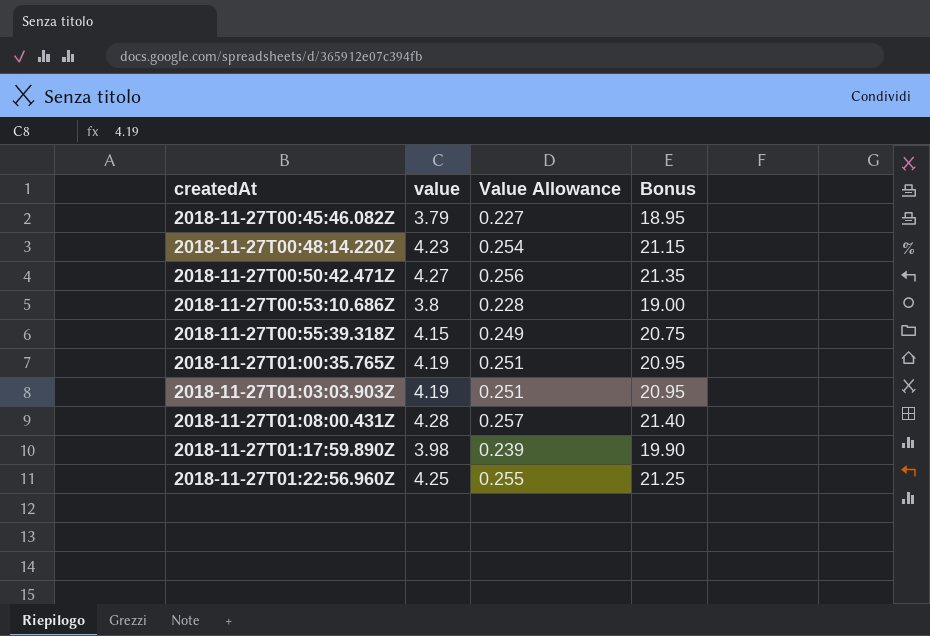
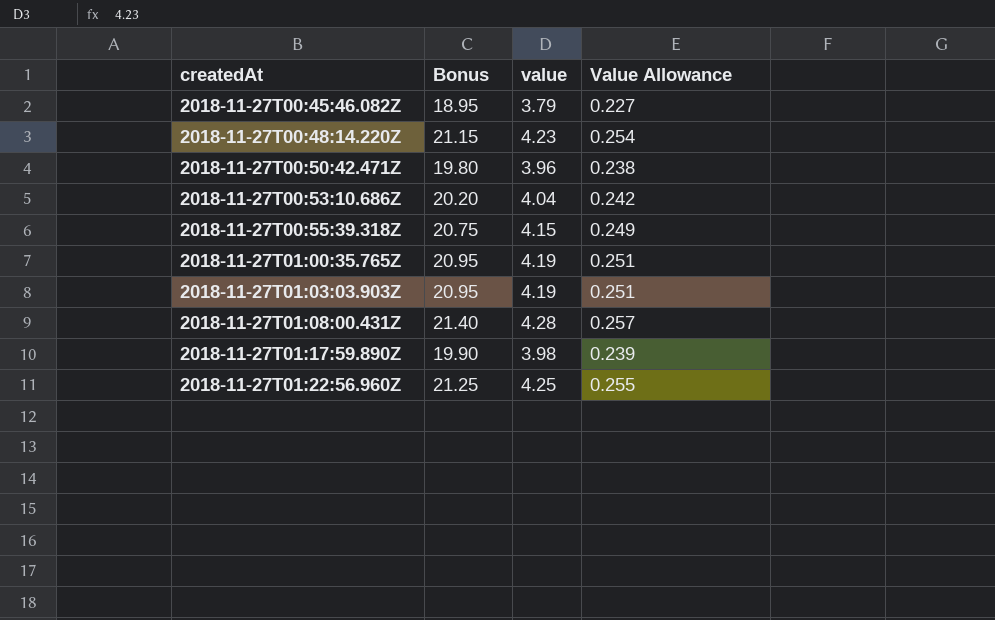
column Bonus | position: 4 -> 2
2018-11-27T00:50:42.471Z | Bonus: 21.35 -> 19.80
2018-11-27T00:50:42.471Z | value: 4.27 -> 3.96
2018-11-27T00:50:42.471Z | Value Allowance: 0.256 -> 0.238
2018-11-27T00:53:10.686Z | Bonus: 19.00 -> 20.20
2018-11-27T00:53:10.686Z | value: 3.8 -> 4.04
2018-11-27T00:53:10.686Z | Value Allowance: 0.228 -> 0.242

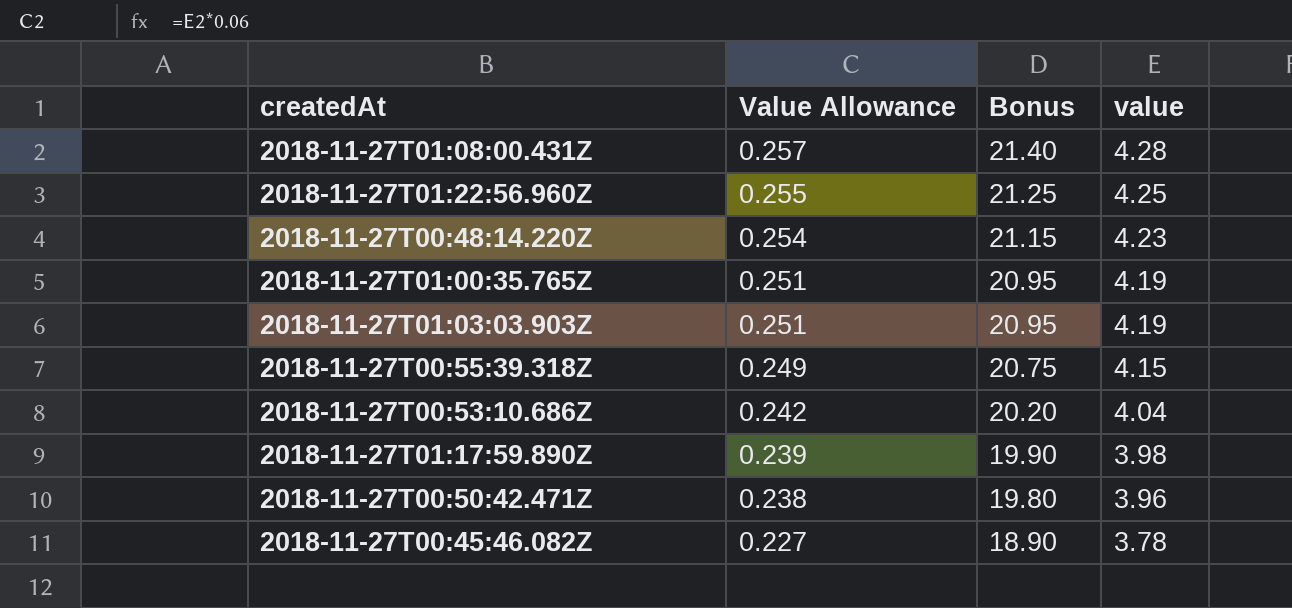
row order: createdAt ascending -> Value Allowance descending
column Value Allowance | position: 4 -> 2
2018-11-27T00:45:46.082Z | Bonus: 18.95 -> 18.90
2018-11-27T00:45:46.082Z | value: 3.79 -> 3.78

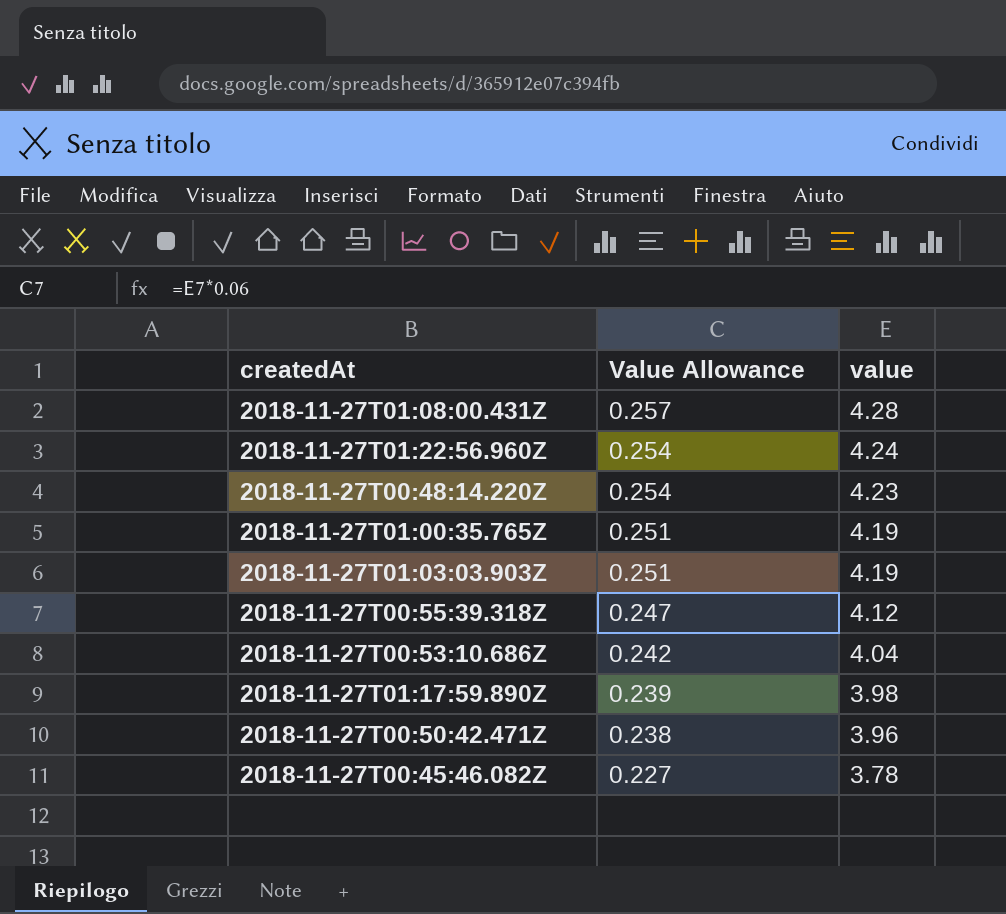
column Bonus | formula: [value] * 5 -> none
2018-11-27T01:22:56.960Z | Value Allowance: 0.255 -> 0.254
2018-11-27T01:22:56.960Z | value: 4.25 -> 4.24
2018-11-27T00:55:39.318Z | Value Allowance: 0.249 -> 0.247
2018-11-27T00:55:39.318Z | value: 4.15 -> 4.12

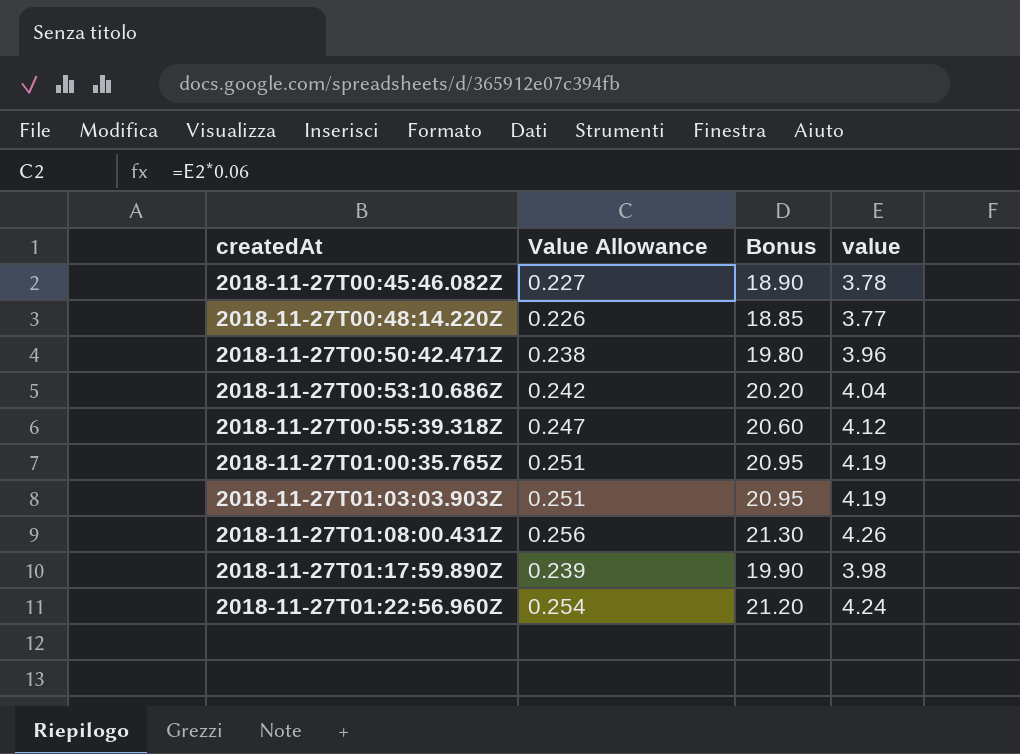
row order: Value Allowance descending -> createdAt ascending
column Bonus | formula: none -> [value] * 5
2018-11-27T00:48:14.220Z | Value Allowance: 0.254 -> 0.226
2018-11-27T00:48:14.220Z | value: 4.23 -> 3.77
2018-11-27T01:08:00.431Z | Value Allowance: 0.257 -> 0.256
2018-11-27T01:08:00.431Z | value: 4.28 -> 4.26

